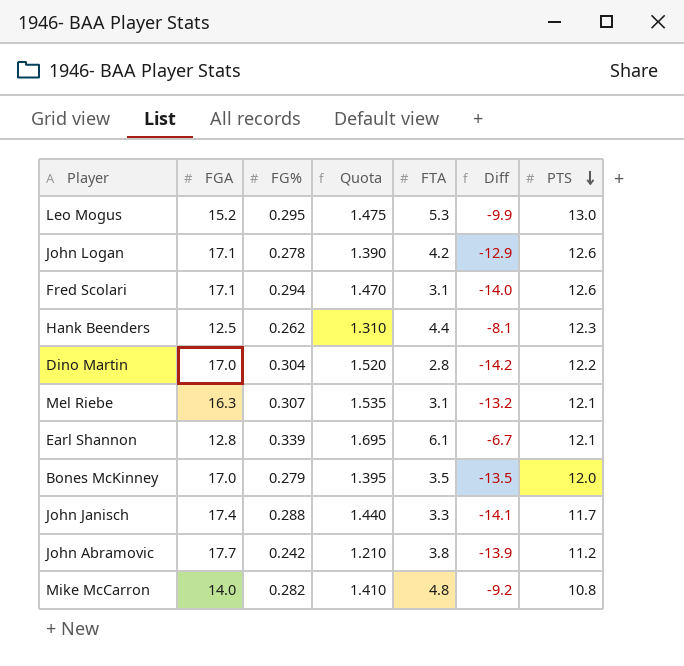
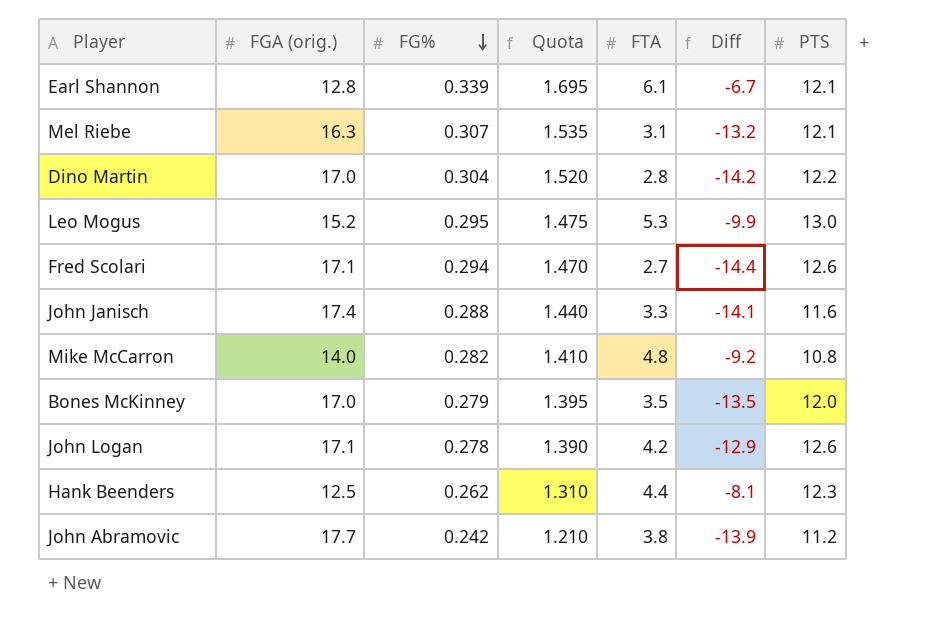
row order: PTS descending -> FG% descending
column name: FGA -> FGA (orig.)
Fred Scolari | FTA: 3.1 -> 2.7
Fred Scolari | Diff: -14.0 -> -14.4
John Janisch | PTS: 11.7 -> 11.6

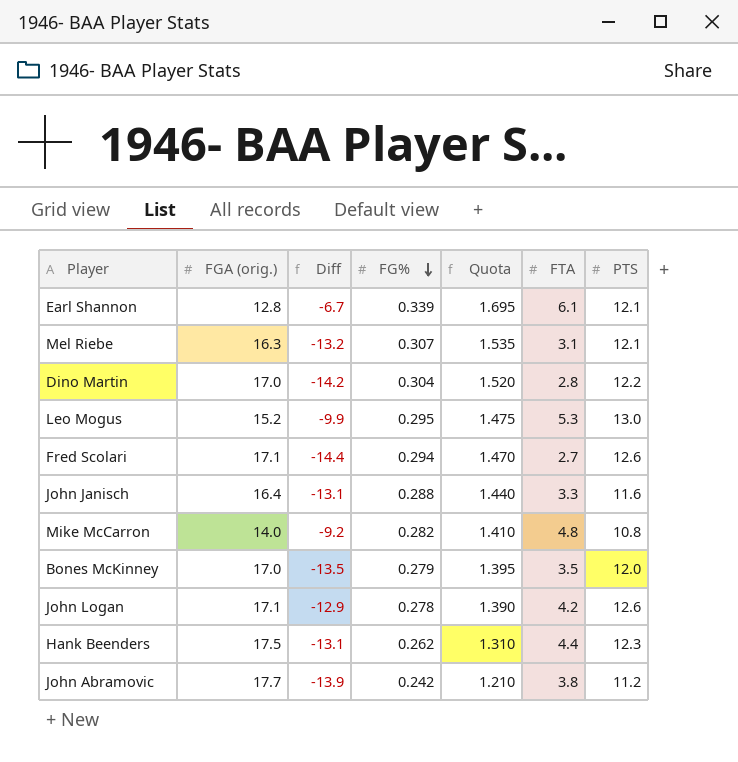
column Diff | position: 6 -> 3
John Janisch | FGA (orig.): 17.4 -> 16.4
John Janisch | Diff: -14.1 -> -13.1
Hank Beenders | FGA (orig.): 12.5 -> 17.5
Hank Beenders | Diff: -8.1 -> -13.1

